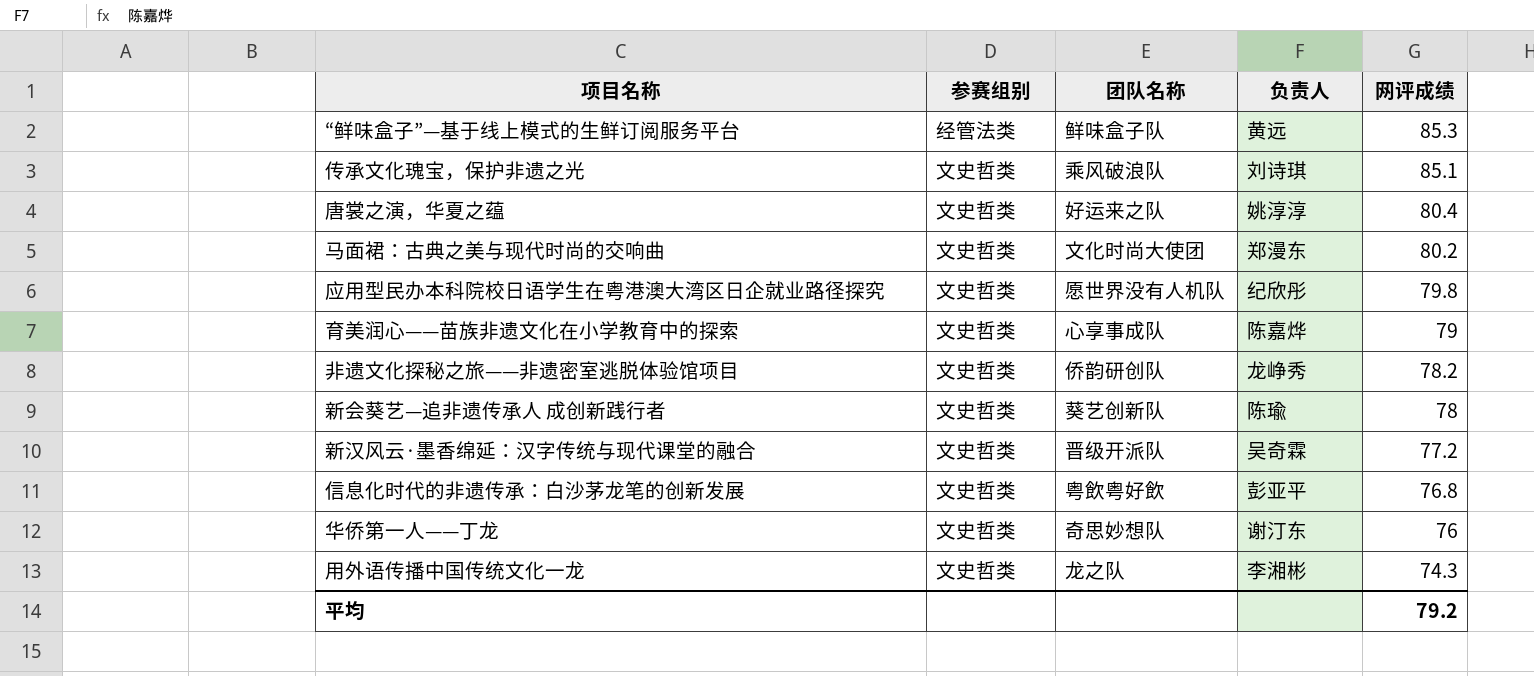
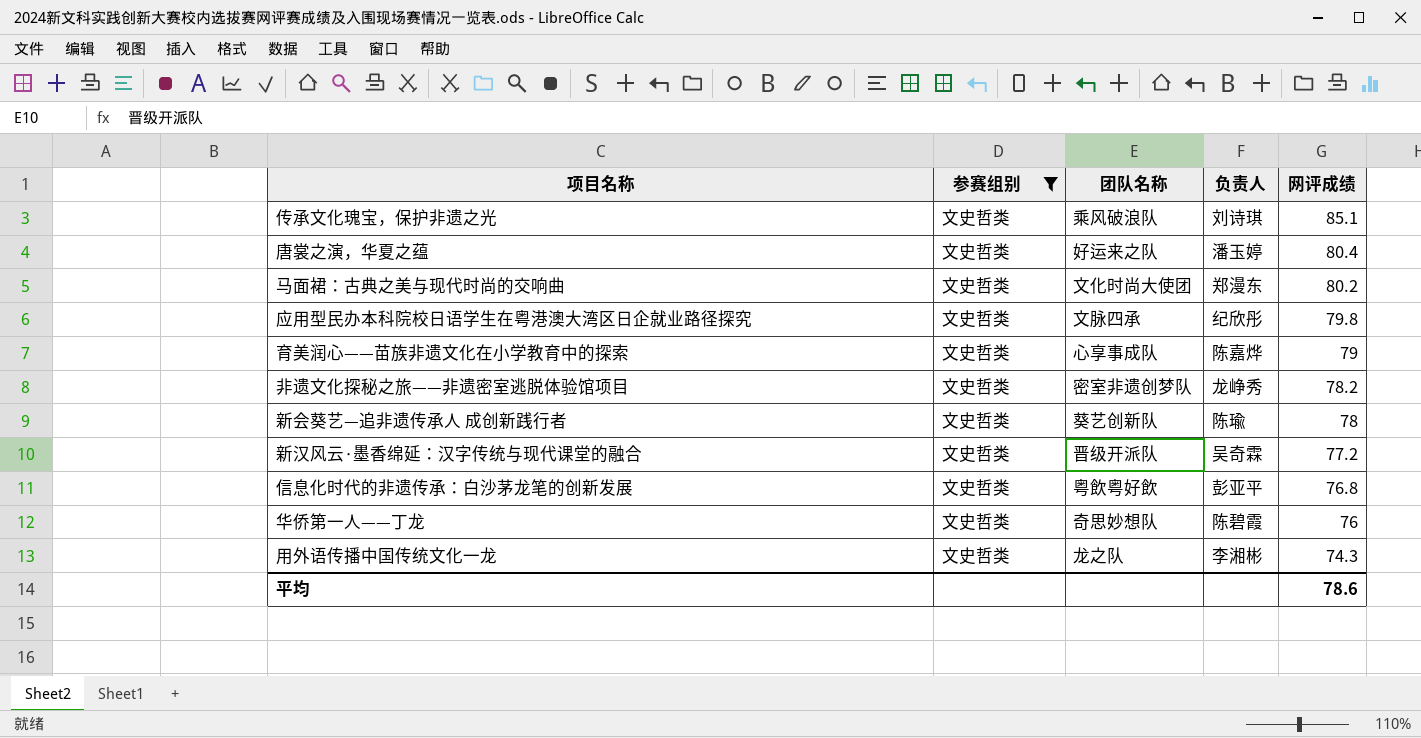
filter: none -> 参赛组别 = 文史哲类
唐裳之演，华夏之蕴 | 负责人: 姚淳淳 -> 潘玉婷
应用型民办本科院校日语学生在粤港澳大湾区日企就业路径探究 | 团队名称: 愿世界没有人机队 -> 文脉四承
非遗文化探秘之旅——非遗密室逃脱体验馆项目 | 团队名称: 侨韵研创队 -> 密室非遗创梦队
华侨第一人——丁龙 | 负责人: 谢汀东 -> 陈碧霞
平均 | 网评成绩: 79.2 -> 78.6

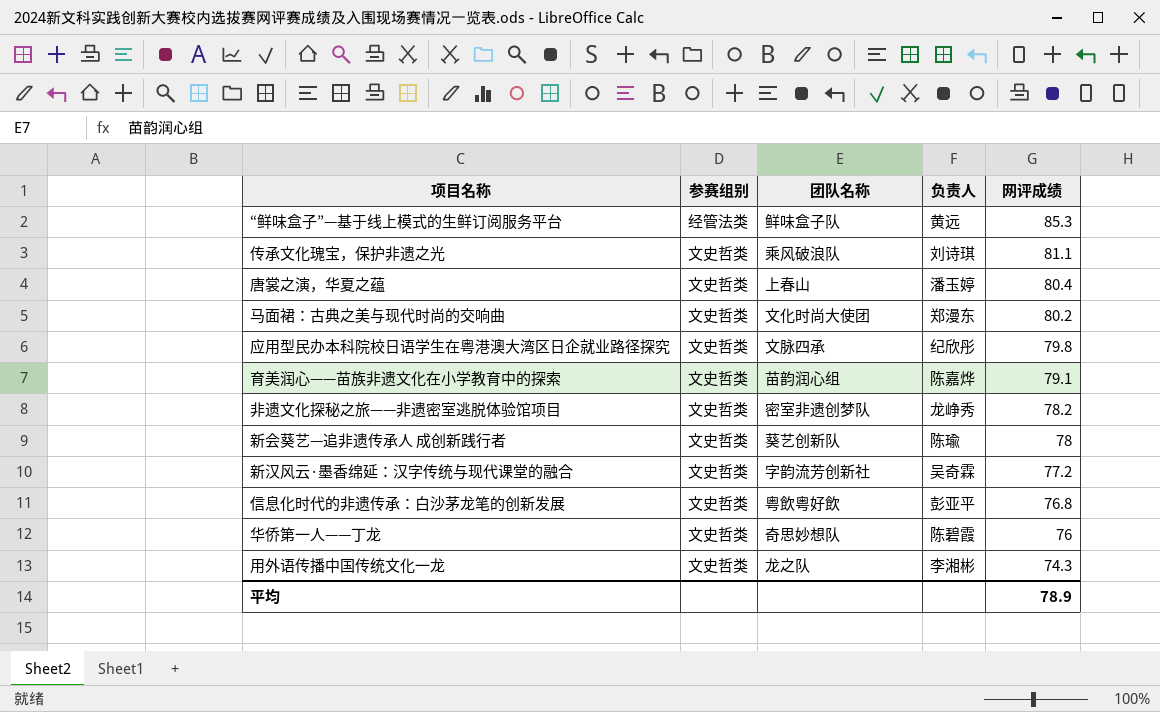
filter: 参赛组别 = 文史哲类 -> none
传承文化瑰宝，保护非遗之光 | 网评成绩: 85.1 -> 81.1
唐裳之演，华夏之蕴 | 团队名称: 好运来之队 -> 上春山
育美润心——苗族非遗文化在小学教育中的探索 | 团队名称: 心享事成队 -> 苗韵润心组
育美润心——苗族非遗文化在小学教育中的探索 | 网评成绩: 79 -> 79.1
新汉风云·墨香绵延：汉字传统与现代课堂的融合 | 团队名称: 晋级开派队 -> 字韵流芳创新社
平均 | 网评成绩: 78.6 -> 78.9

